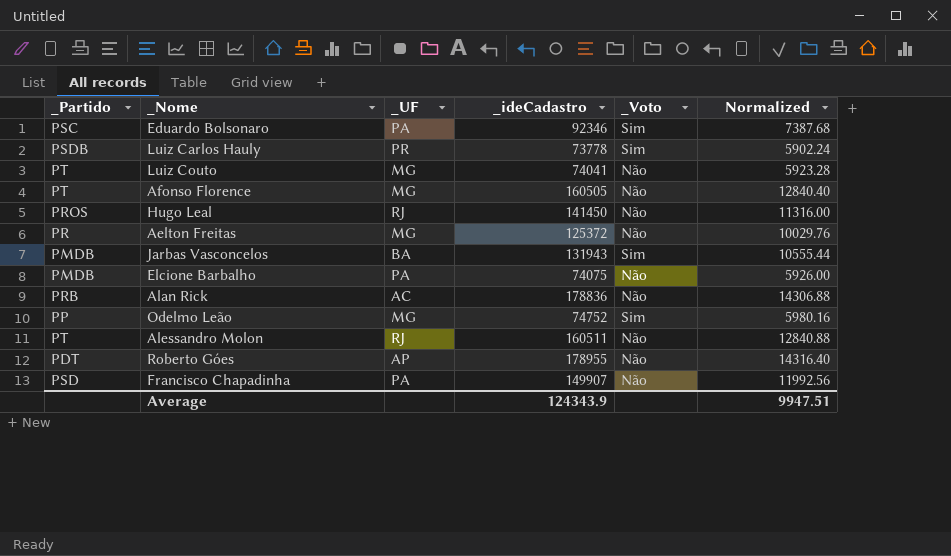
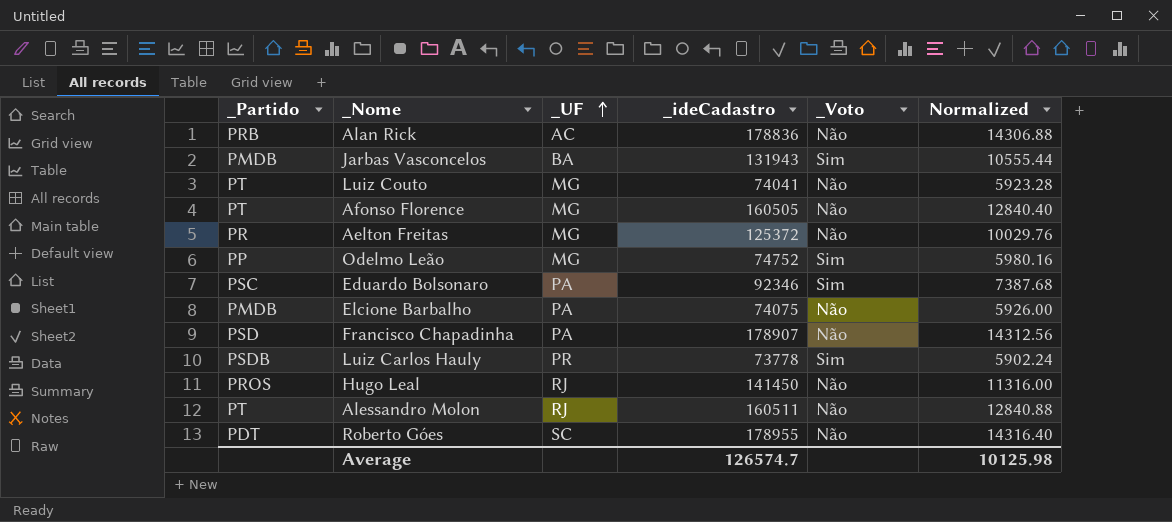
row order: none -> _UF ascending
Francisco Chapadinha | _ideCadastro: 149907 -> 178907
Francisco Chapadinha | Normalized: 11992.56 -> 14312.56
Roberto Góes | _UF: AP -> SC
Average | _ideCadastro: 124343.9 -> 126574.7
Average | Normalized: 9947.51 -> 10125.98

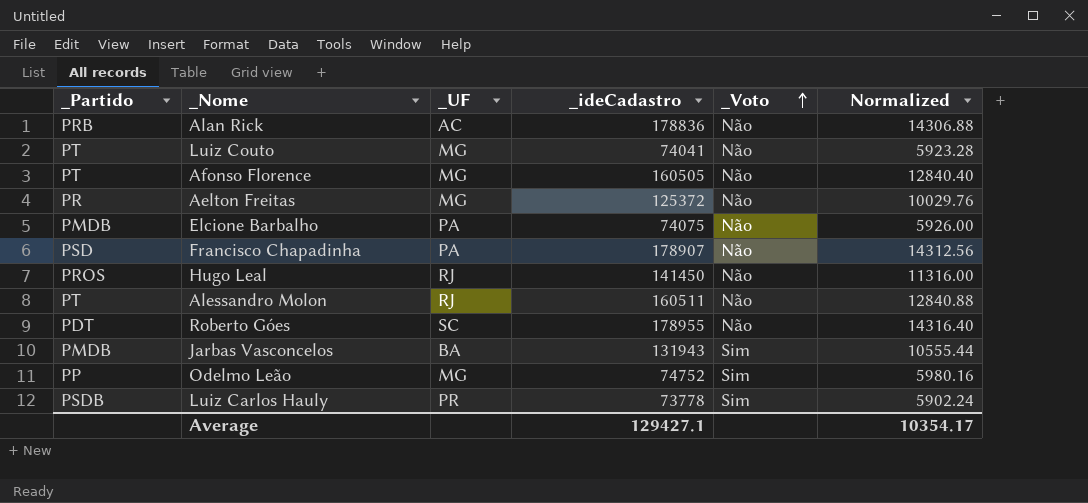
row order: _UF ascending -> _Voto ascending
row Eduardo Bolsonaro: PSC | PA | 92346 | Sim | 7387.68 -> none
Average | _ideCadastro: 126574.7 -> 129427.1
Average | Normalized: 10125.98 -> 10354.17

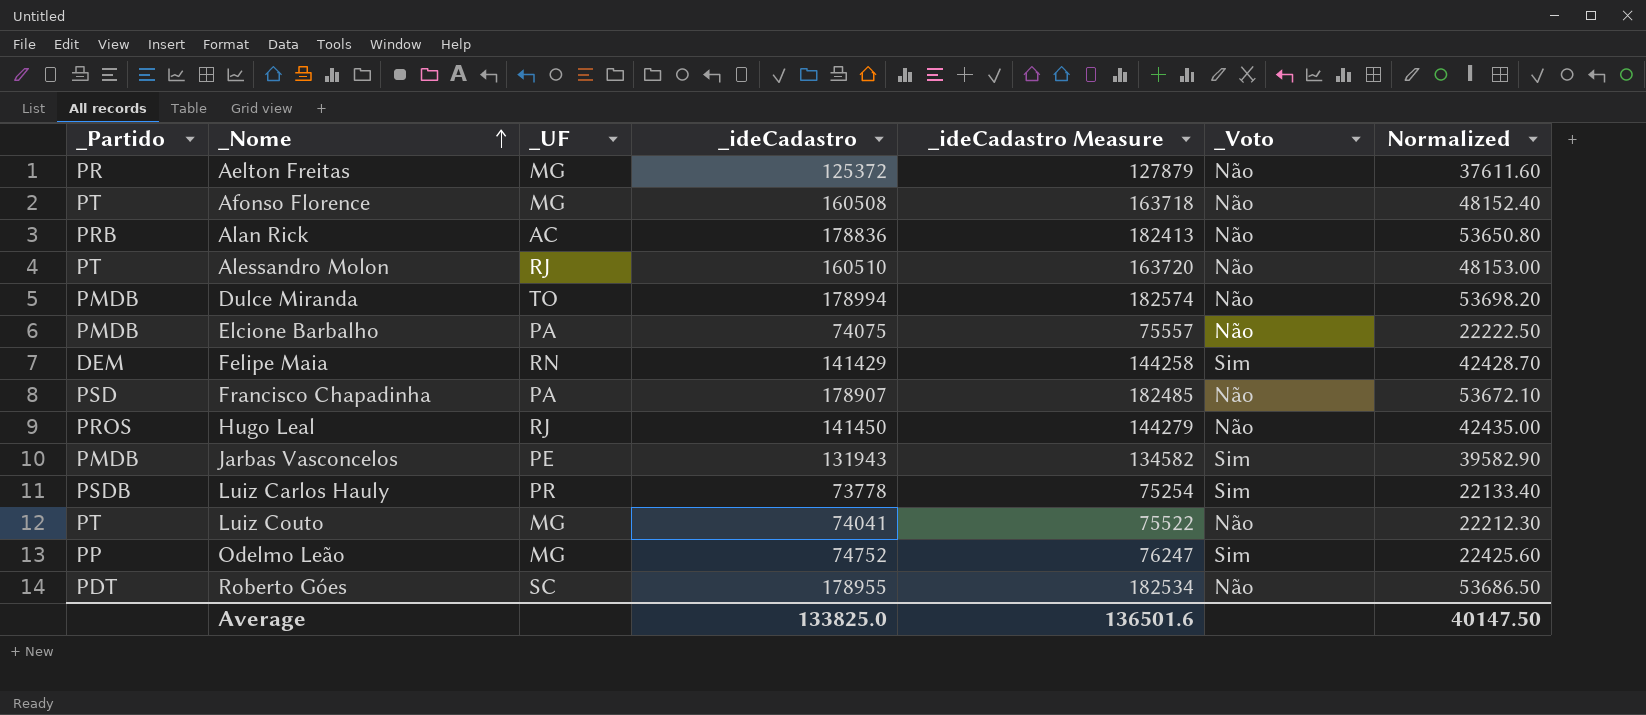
row order: _Voto ascending -> _Nome ascending
column _ideCadastro Measure | formula: none -> [_ideCadastro] * 1.02
column Normalized | formula: [_ideCadastro] * 0.08 -> [_ideCadastro] * 0.3
Afonso Florence | _ideCadastro: 160505 -> 160508
Alessandro Molon | _ideCadastro: 160511 -> 160510
row Dulce Miranda: none -> PMDB | TO | 178994 | 182574 | Não | 53698.20
row Felipe Maia: none -> DEM | RN | 141429 | 144258 | Sim | 42428.70
Jarbas Vasconcelos | _UF: BA -> PE
Average | _ideCadastro: 129427.1 -> 133825.0
Average | Normalized: 10354.17 -> 40147.50

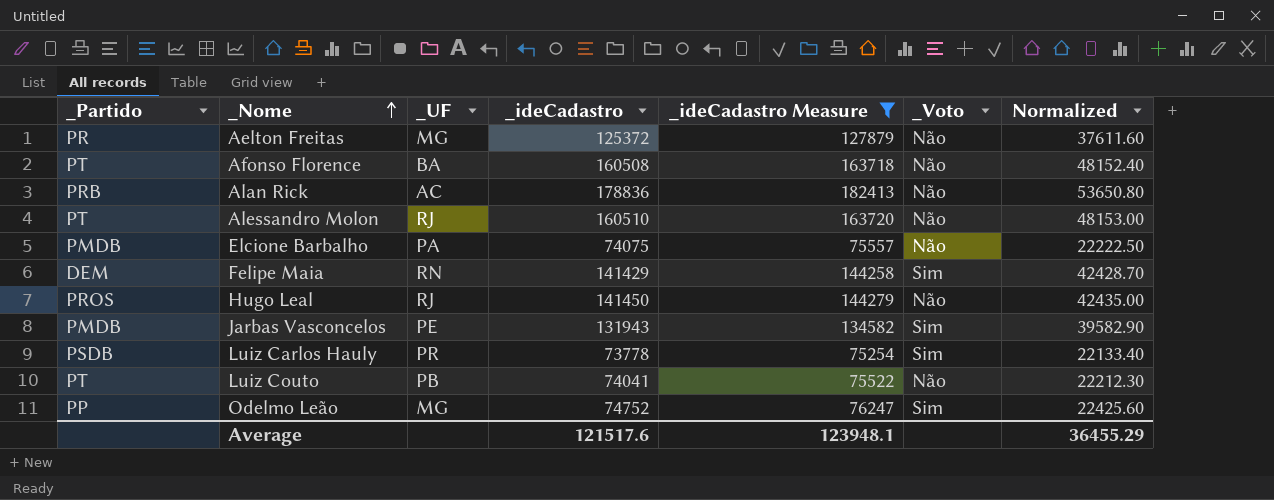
filter: none -> _ideCadastro Measure <= 182413
Afonso Florence | _UF: MG -> BA
Luiz Couto | _UF: MG -> PB
Average | _ideCadastro: 133825.0 -> 121517.6
Average | _ideCadastro Measure: 136501.6 -> 123948.1
Average | Normalized: 40147.50 -> 36455.29

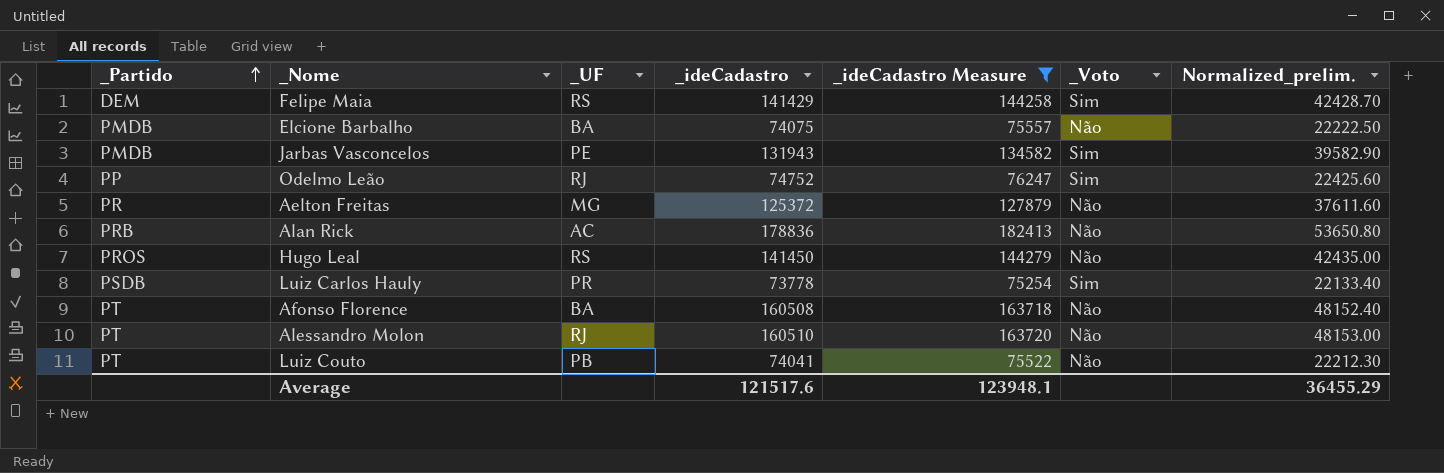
row order: _Nome ascending -> _Partido ascending
column name: Normalized -> Normalized_prelim.
Felipe Maia | _UF: RN -> RS
Elcione Barbalho | _UF: PA -> BA
Odelmo Leão | _UF: MG -> RJ
Hugo Leal | _UF: RJ -> RS

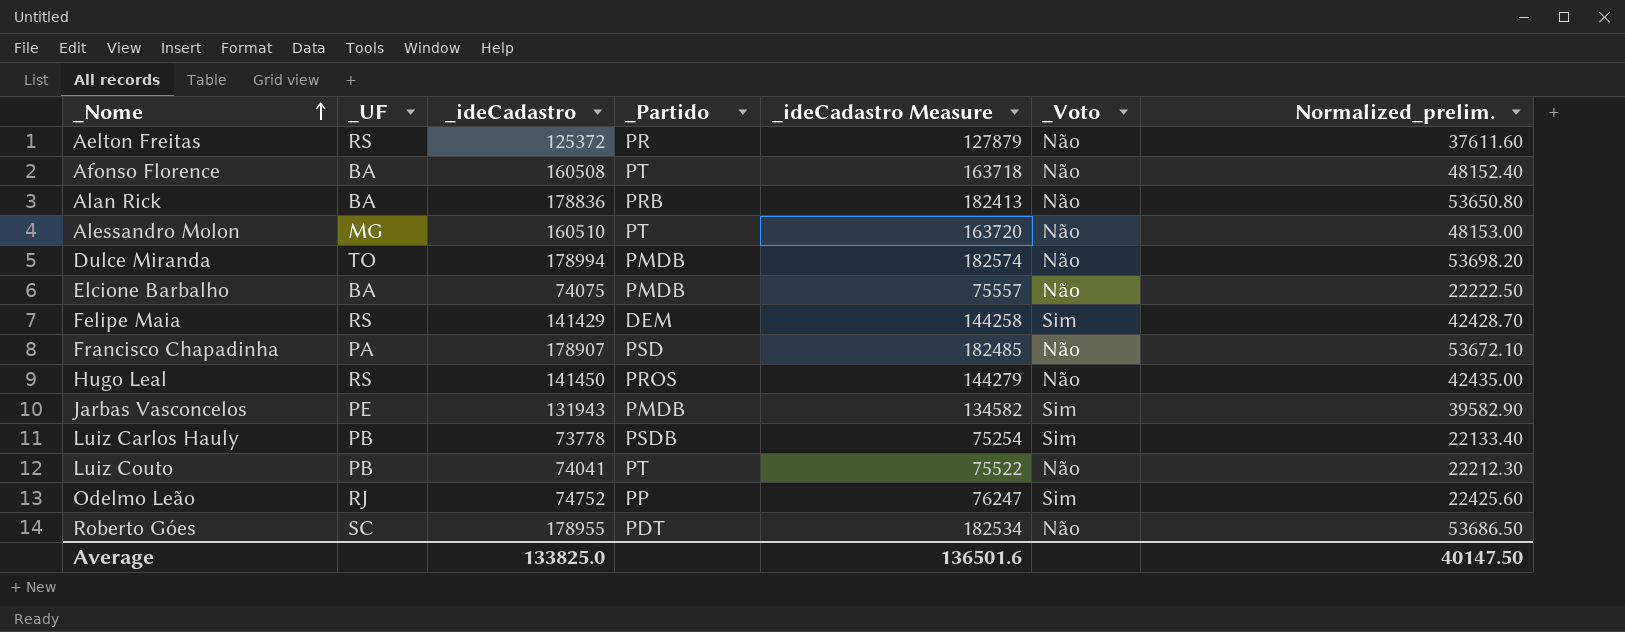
filter: _ideCadastro Measure <= 182413 -> none
row order: _Partido ascending -> _Nome ascending
column _Partido | position: 1 -> 4
Aelton Freitas | _UF: MG -> RS
Alan Rick | _UF: AC -> BA
Alessandro Molon | _UF: RJ -> MG
Luiz Carlos Hauly | _UF: PR -> PB
Average | _ideCadastro: 121517.6 -> 133825.0
Average | _ideCadastro Measure: 123948.1 -> 136501.6
Average | Normalized_prelim.: 36455.29 -> 40147.50

